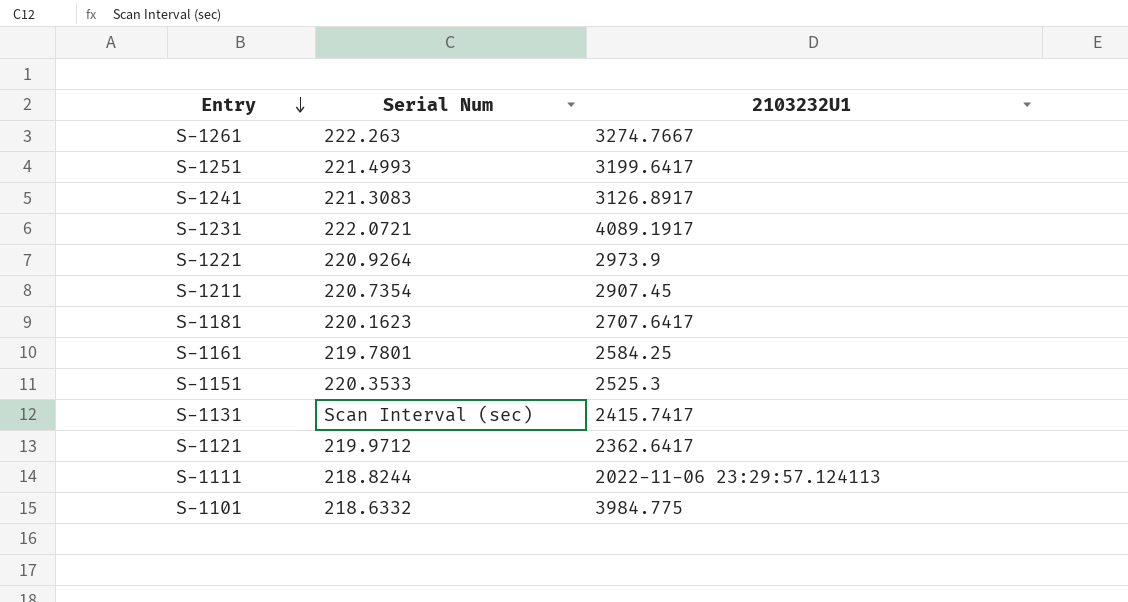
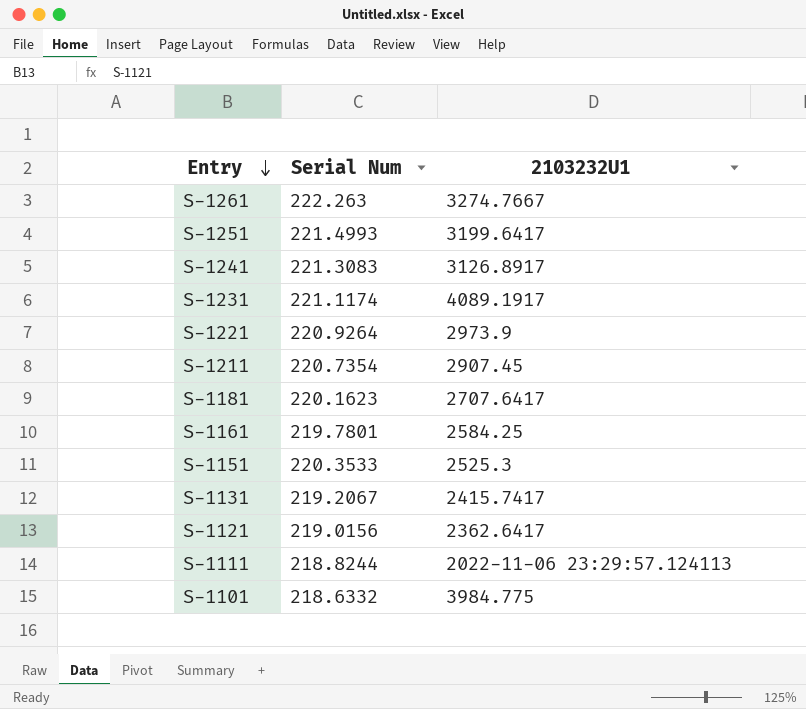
S-1231 | Serial Num: 222.0721 -> 221.1174
S-1131 | Serial Num: Scan Interval (sec) -> 219.2067
S-1121 | Serial Num: 219.9712 -> 219.0156

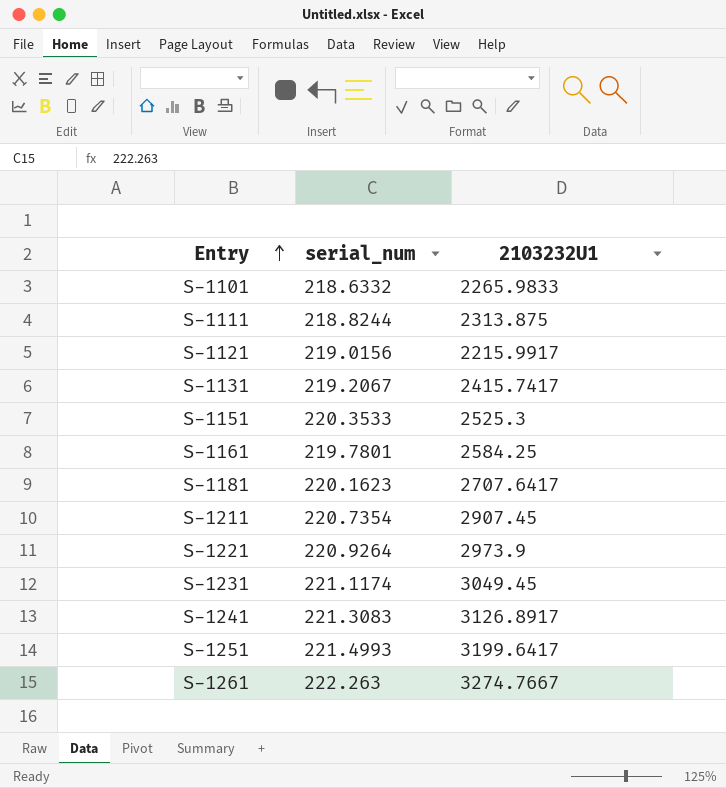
row order: Entry descending -> Entry ascending
column name: Serial Num -> serial_num
S-1101 | 2103232U1: 3984.775 -> 2265.9833
S-1111 | 2103232U1: 2022-11-06 23:29:57.124113 -> 2313.875
S-1121 | 2103232U1: 2362.6417 -> 2215.9917
S-1231 | 2103232U1: 4089.1917 -> 3049.45

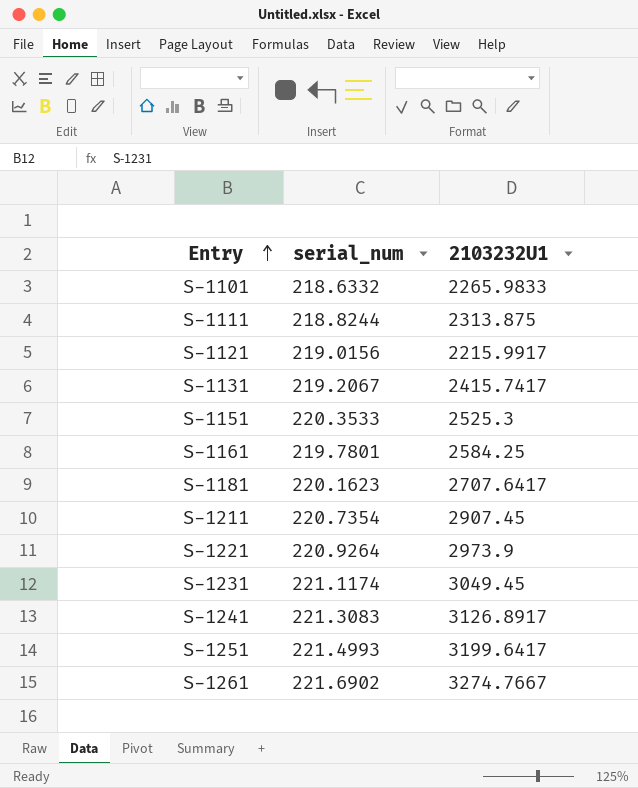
S-1261 | serial_num: 222.263 -> 221.6902

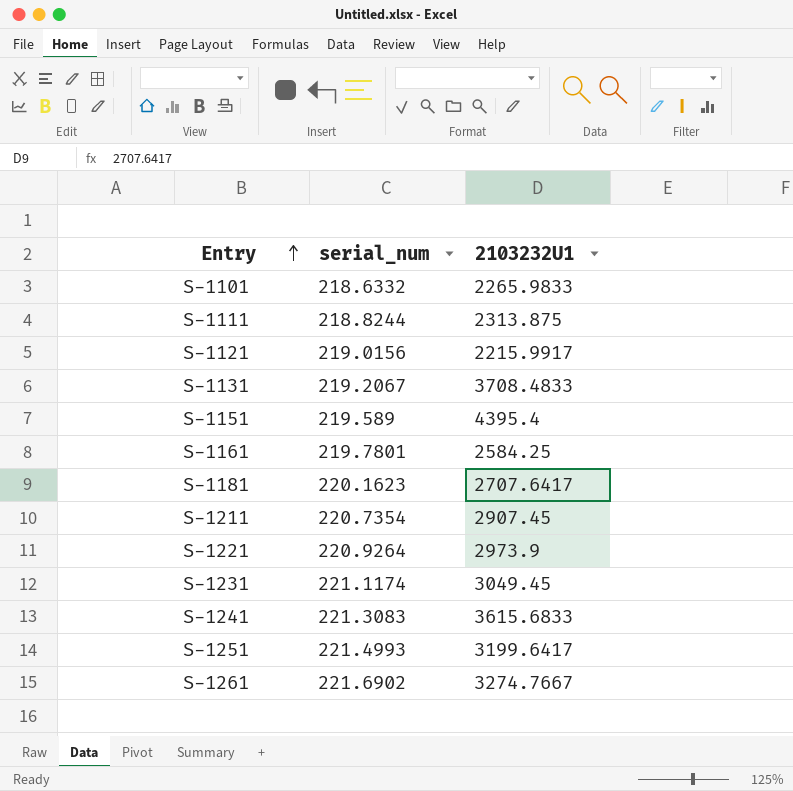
S-1131 | 2103232U1: 2415.7417 -> 3708.4833
S-1151 | serial_num: 220.3533 -> 219.589
S-1151 | 2103232U1: 2525.3 -> 4395.4
S-1241 | 2103232U1: 3126.8917 -> 3615.6833

